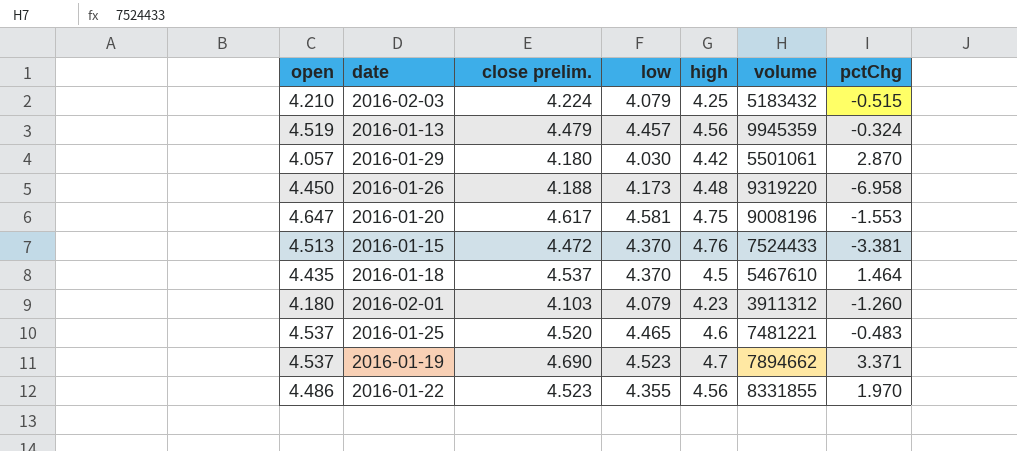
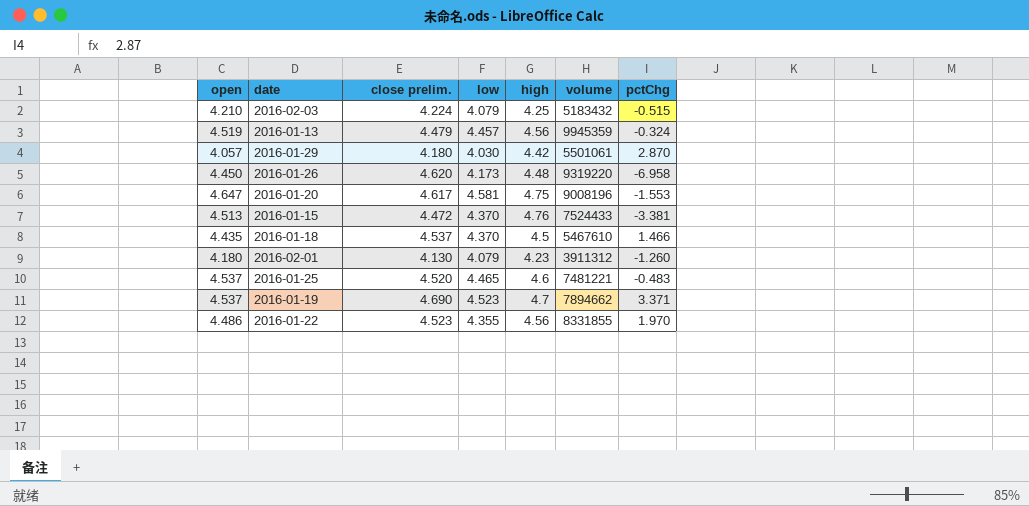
2016-01-26 | close prelim.: 4.188 -> 4.620
2016-01-18 | pctChg: 1.464 -> 1.466
2016-02-01 | close prelim.: 4.103 -> 4.130

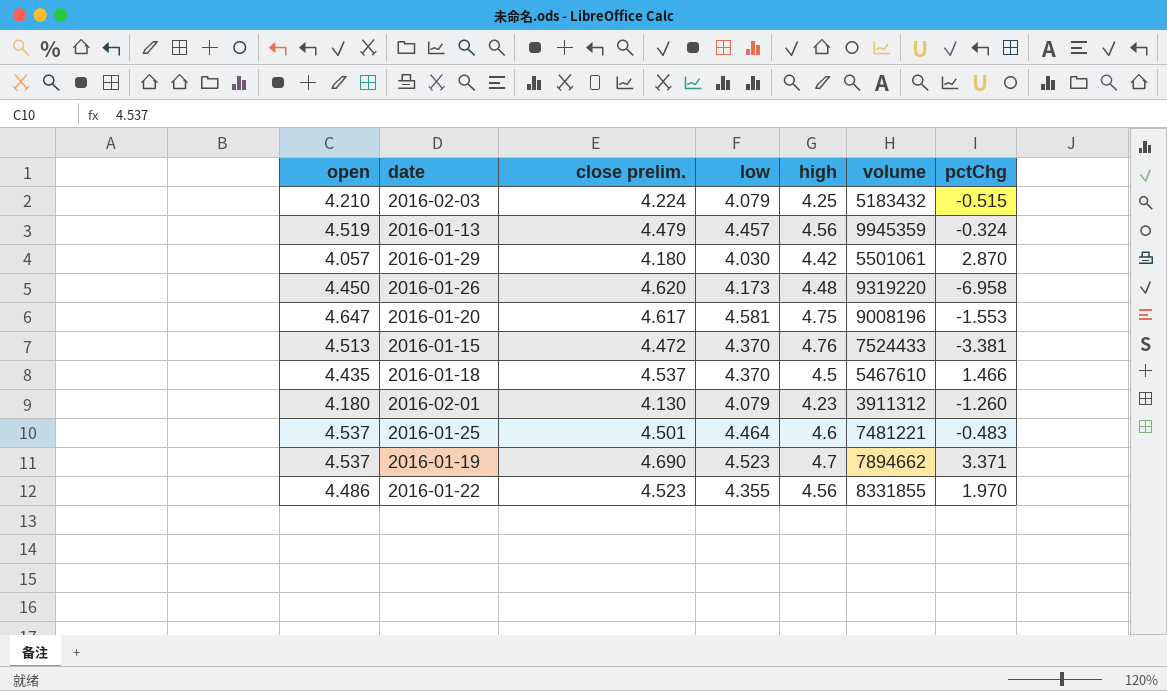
2016-01-25 | close prelim.: 4.520 -> 4.501
2016-01-25 | low: 4.465 -> 4.464

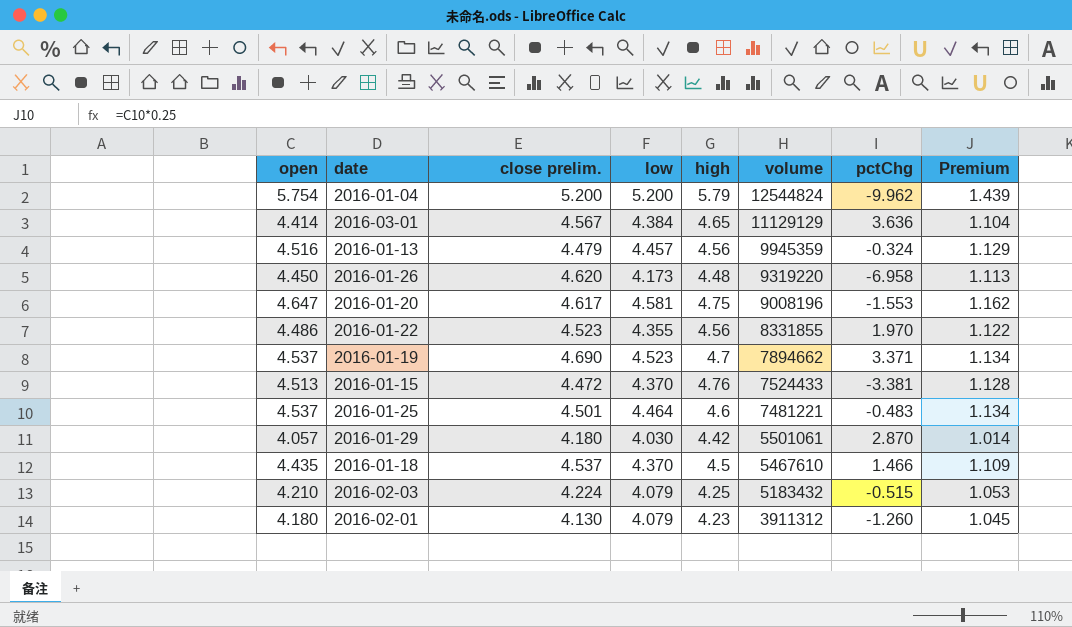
row order: none -> volume descending
column Premium | formula: none -> [open] * 0.25
row 2016-01-04: none -> 5.754 | 5.200 | 5.200 | 5.79 | 12544824 | -9.962 | 1.439
row 2016-03-01: none -> 4.414 | 4.567 | 4.384 | 4.65 | 11129129 | 3.636 | 1.104
2016-01-13 | open: 4.519 -> 4.516

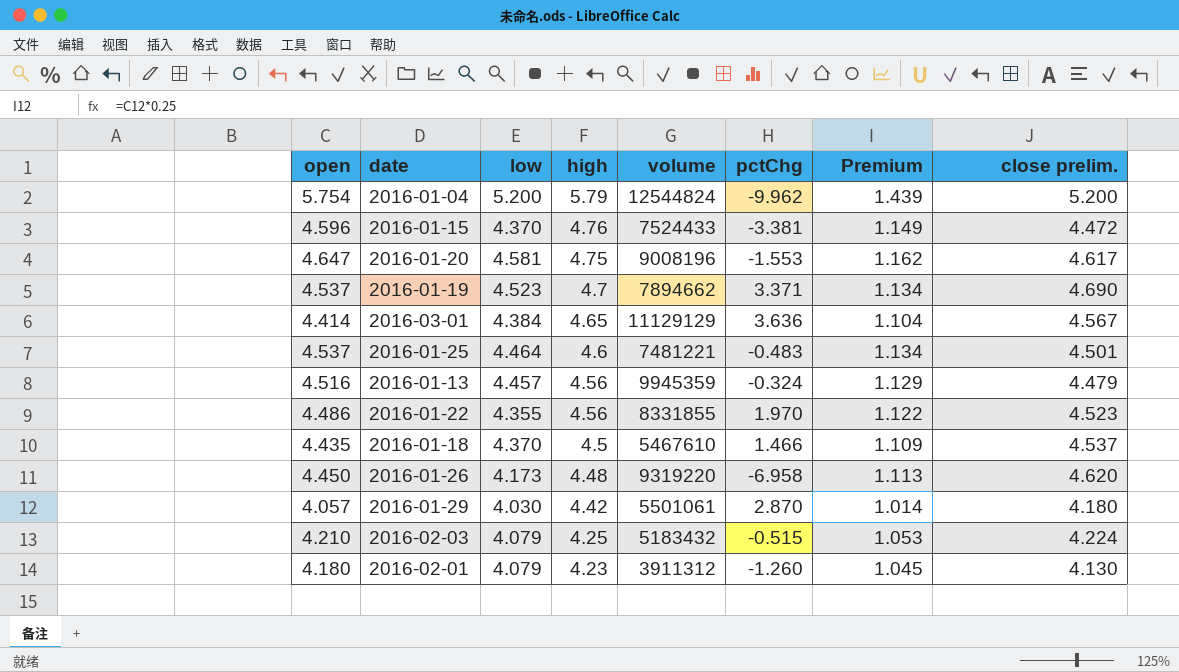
row order: volume descending -> high descending
column close prelim. | position: 3 -> 8
2016-01-15 | open: 4.513 -> 4.596
2016-01-15 | Premium: 1.128 -> 1.149

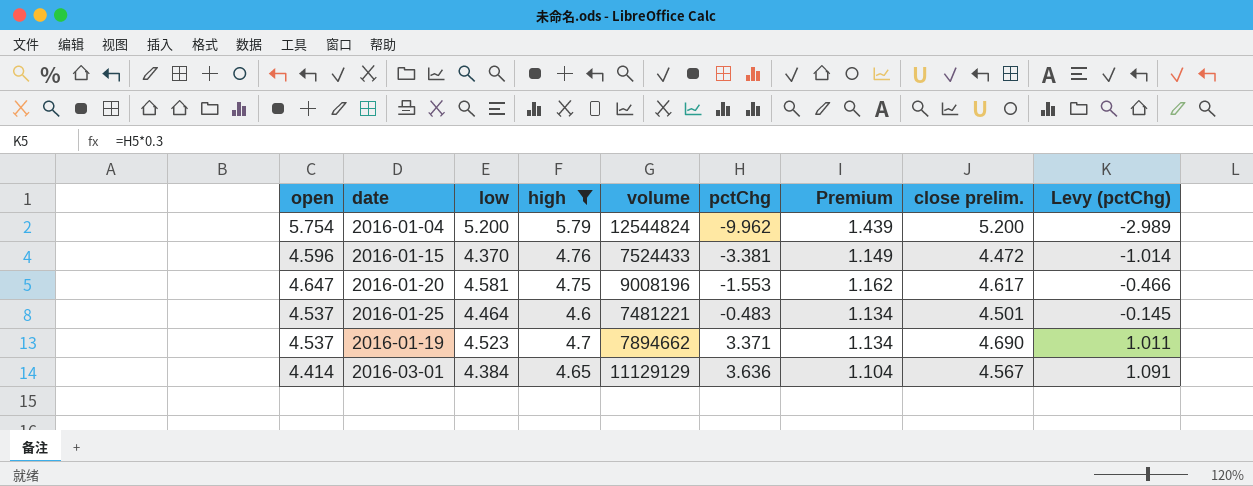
filter: none -> high >= 4.6
row order: high descending -> pctChg ascending
column Levy (pctChg) | formula: none -> [pctChg] * 0.3

